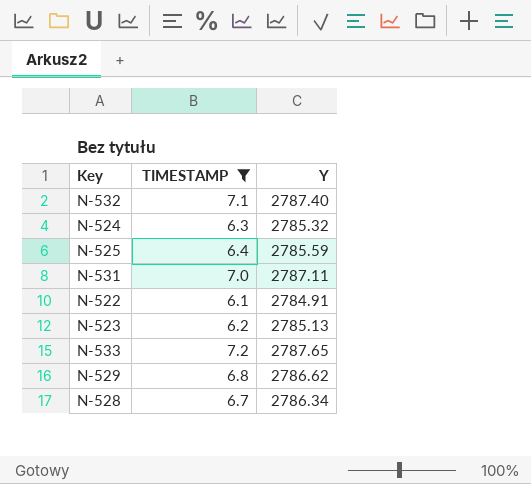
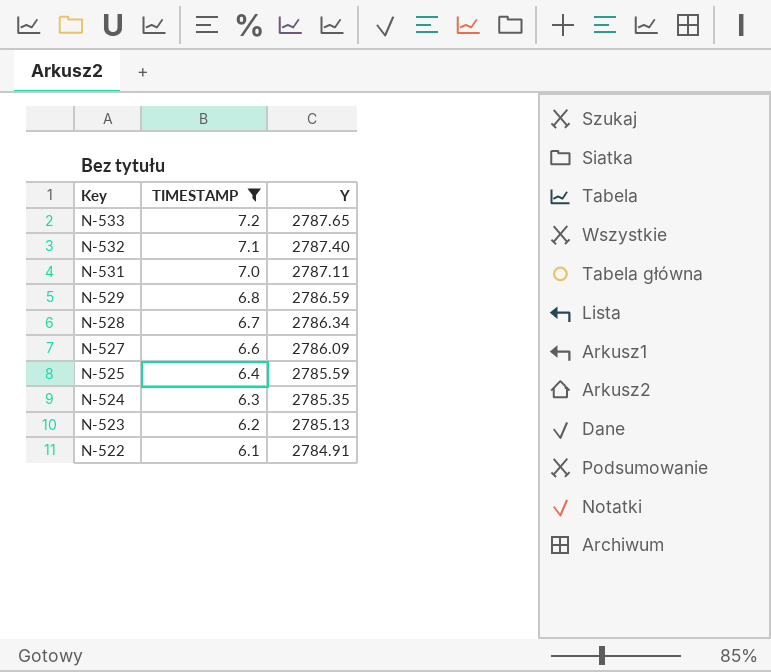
row order: none -> Key descending
N-529 | Y: 2786.62 -> 2786.59
row N-527: none -> 6.6 | 2786.09
N-524 | Y: 2785.32 -> 2785.35

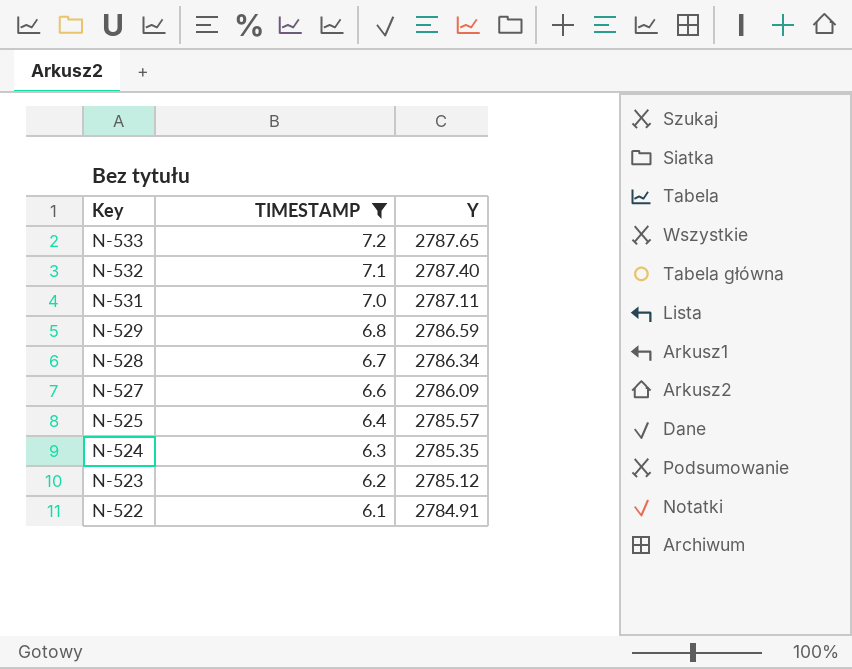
N-525 | Y: 2785.59 -> 2785.57
N-523 | Y: 2785.13 -> 2785.12

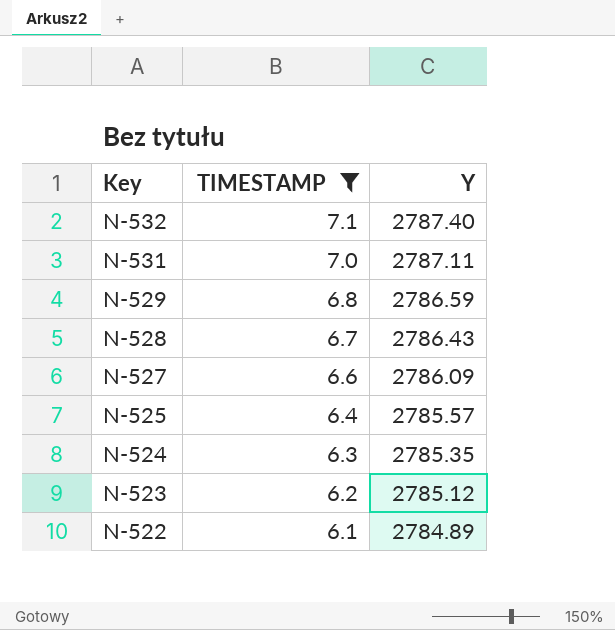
row N-533: 7.2 | 2787.65 -> none
N-528 | Y: 2786.34 -> 2786.43
N-522 | Y: 2784.91 -> 2784.89

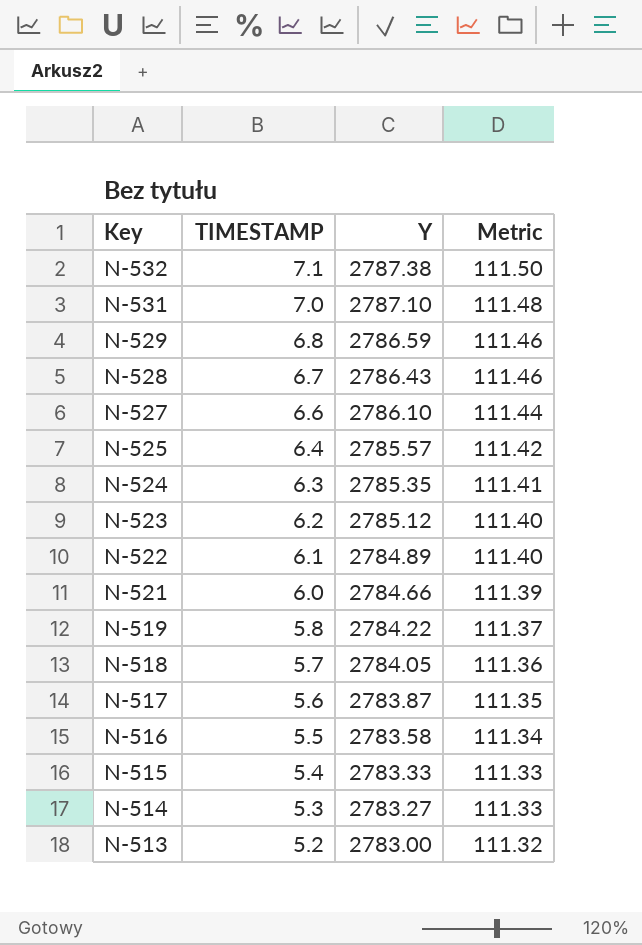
filter: TIMESTAMP >= 6.1 -> none
column Metric | formula: none -> [Y] * 0.04
N-532 | Y: 2787.40 -> 2787.38
N-531 | Y: 2787.11 -> 2787.10
N-527 | Y: 2786.09 -> 2786.10

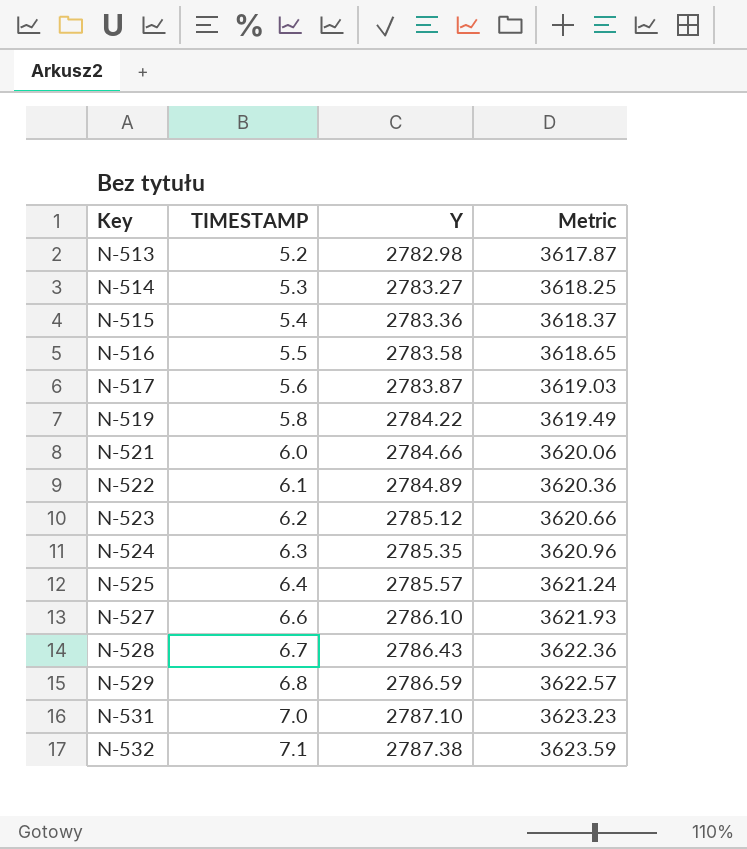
row order: Key descending -> Key ascending
column Metric | formula: [Y] * 0.04 -> [Y] * 1.3
row N-518: 5.7 | 2784.05 | 111.36 -> none
N-513 | Y: 2783.00 -> 2782.98
N-515 | Y: 2783.33 -> 2783.36

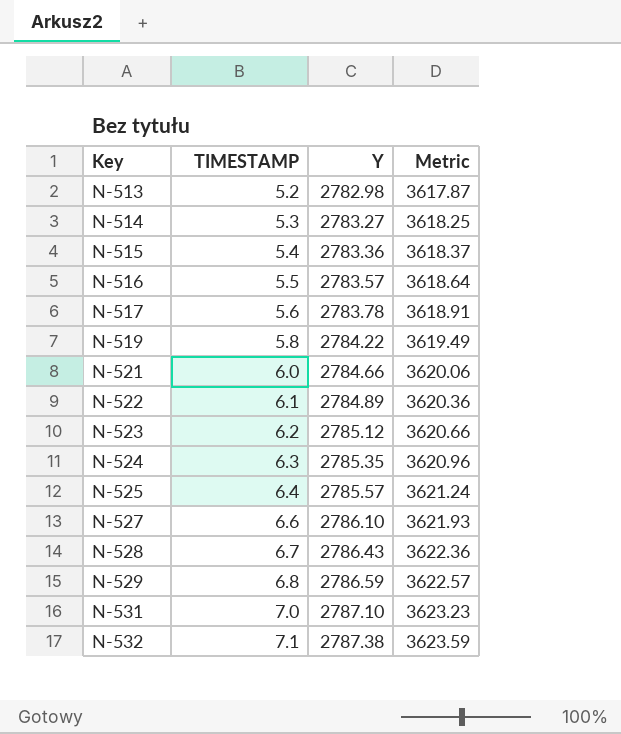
N-516 | Y: 2783.58 -> 2783.57
N-516 | Metric: 3618.65 -> 3618.64
N-517 | Y: 2783.87 -> 2783.78
N-517 | Metric: 3619.03 -> 3618.91

